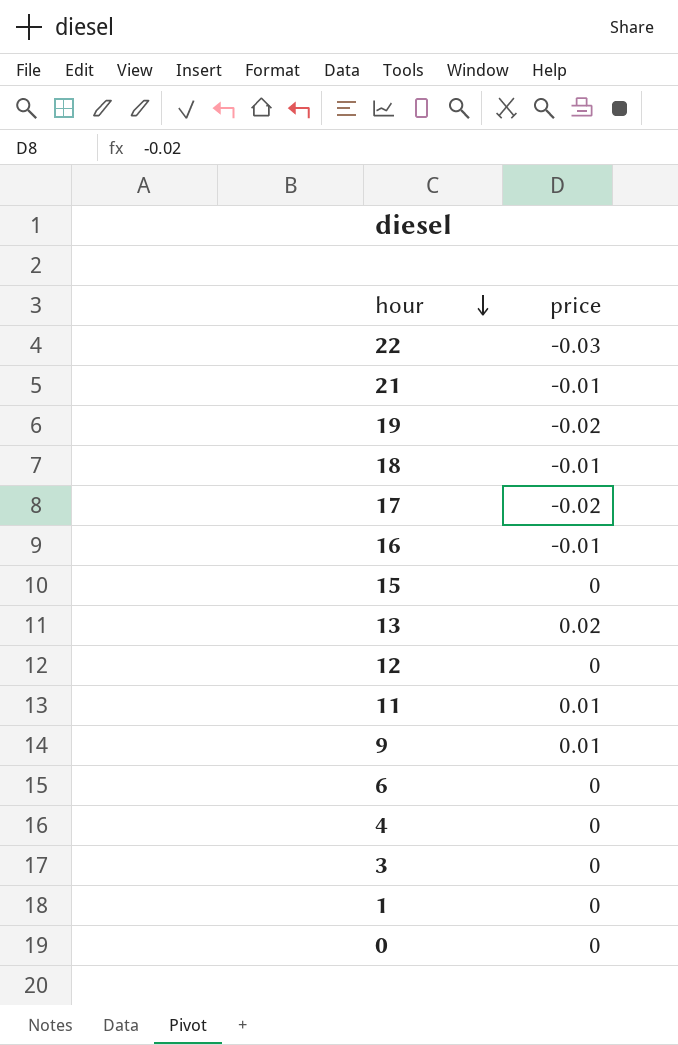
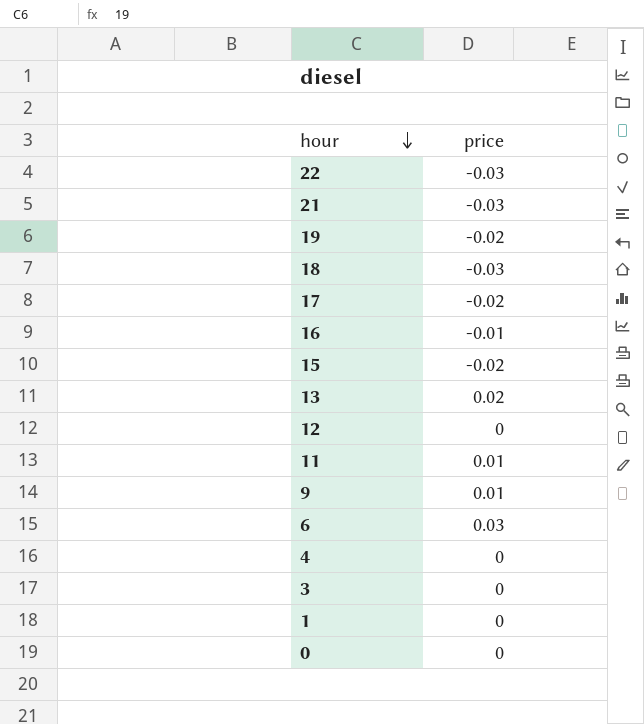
21 | price: -0.01 -> -0.03
18 | price: -0.01 -> -0.03
15 | price: 0 -> -0.02
6 | price: 0 -> 0.03

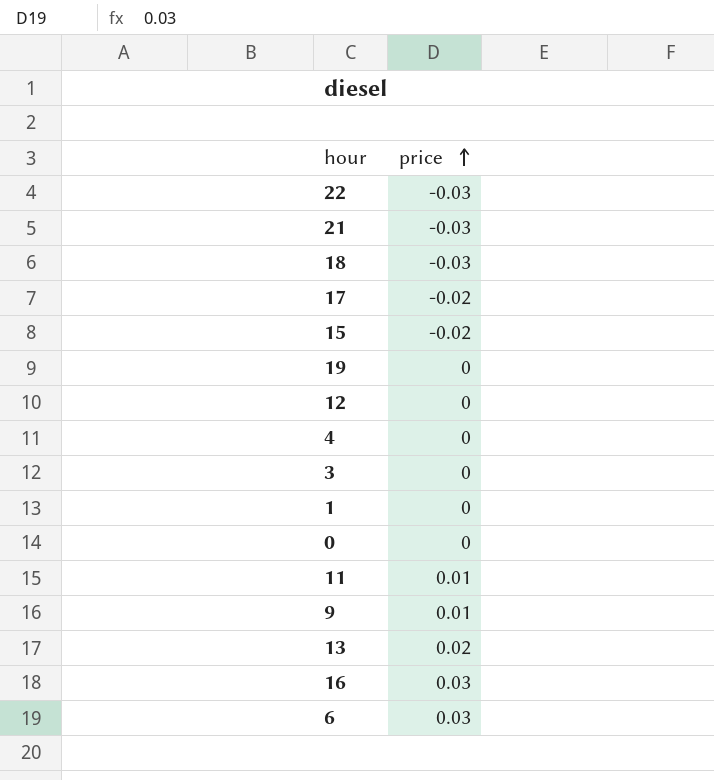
row order: hour descending -> price ascending
19 | price: -0.02 -> 0
16 | price: -0.01 -> 0.03

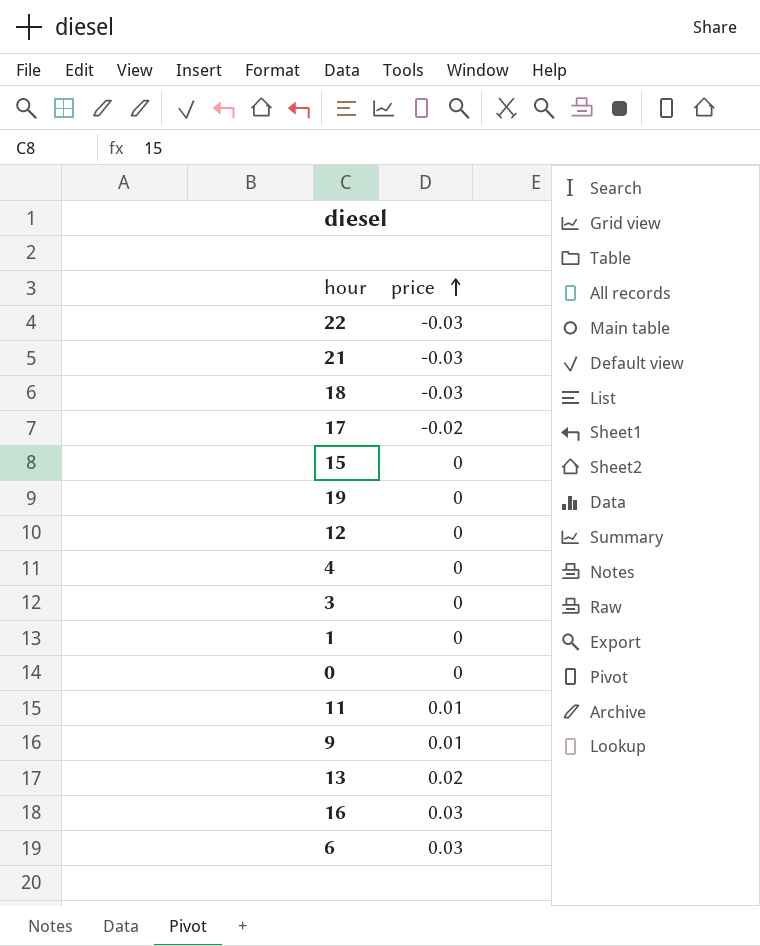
15 | price: -0.02 -> 0

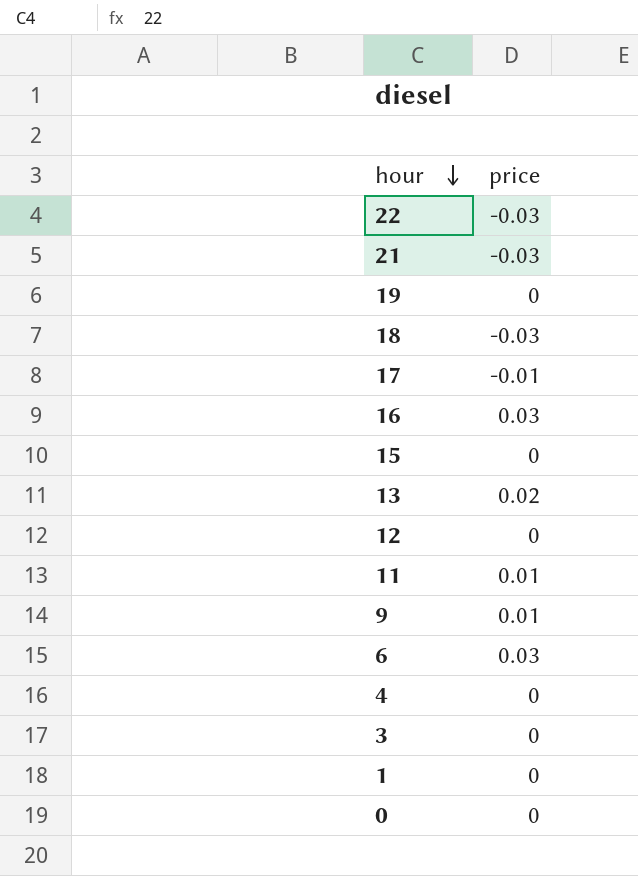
row order: price ascending -> hour descending
17 | price: -0.02 -> -0.01

